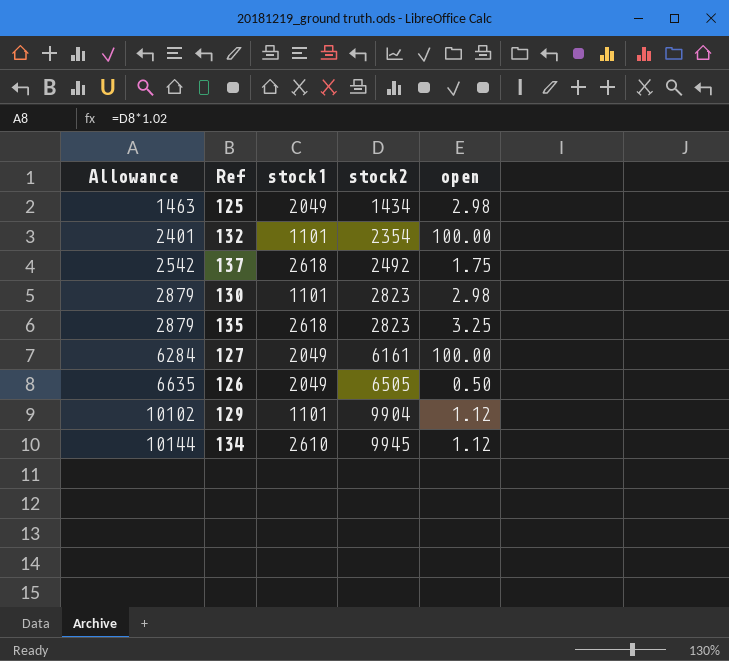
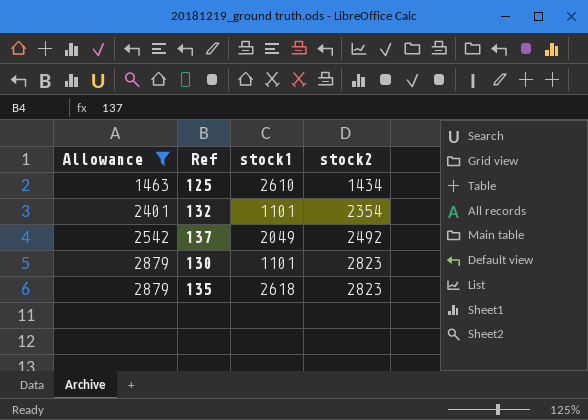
filter: none -> Allowance <= 2879
column open | position: 5 -> none
125 | stock1: 2049 -> 2610
137 | stock1: 2618 -> 2049

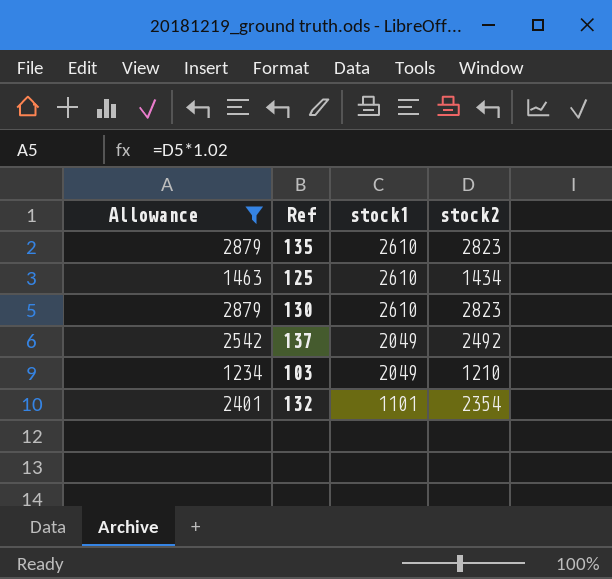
row order: Allowance ascending -> stock1 descending
135 | stock1: 2618 -> 2610
130 | stock1: 1101 -> 2610
row 103: none -> 1234 | 2049 | 1210

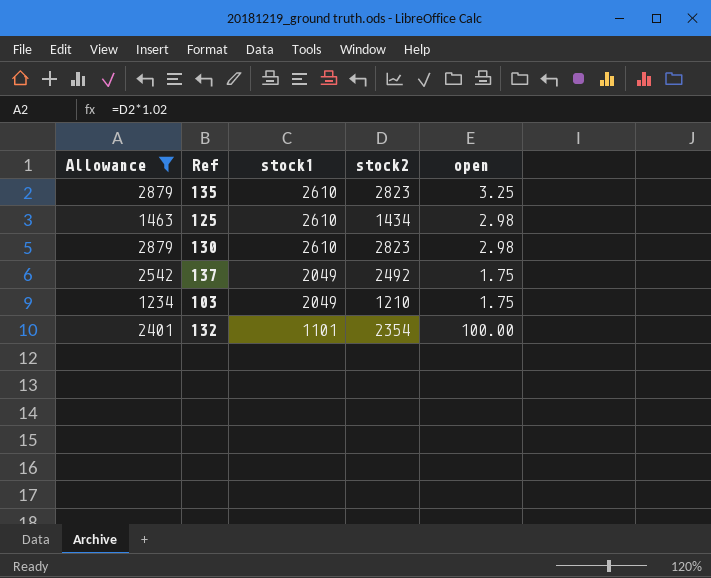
column open | position: none -> 5

